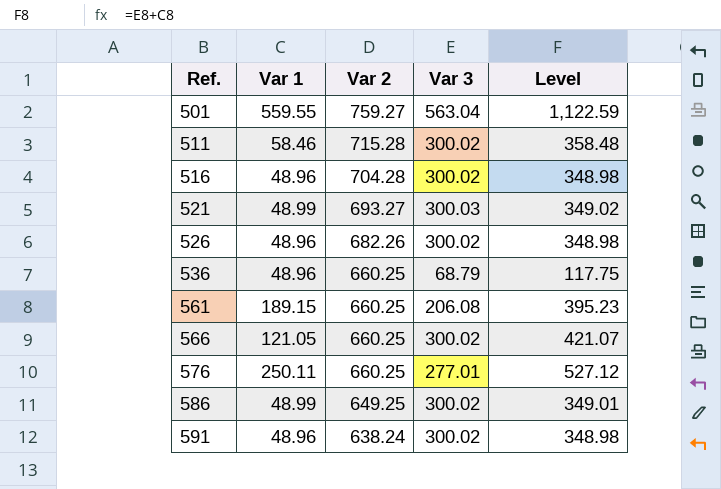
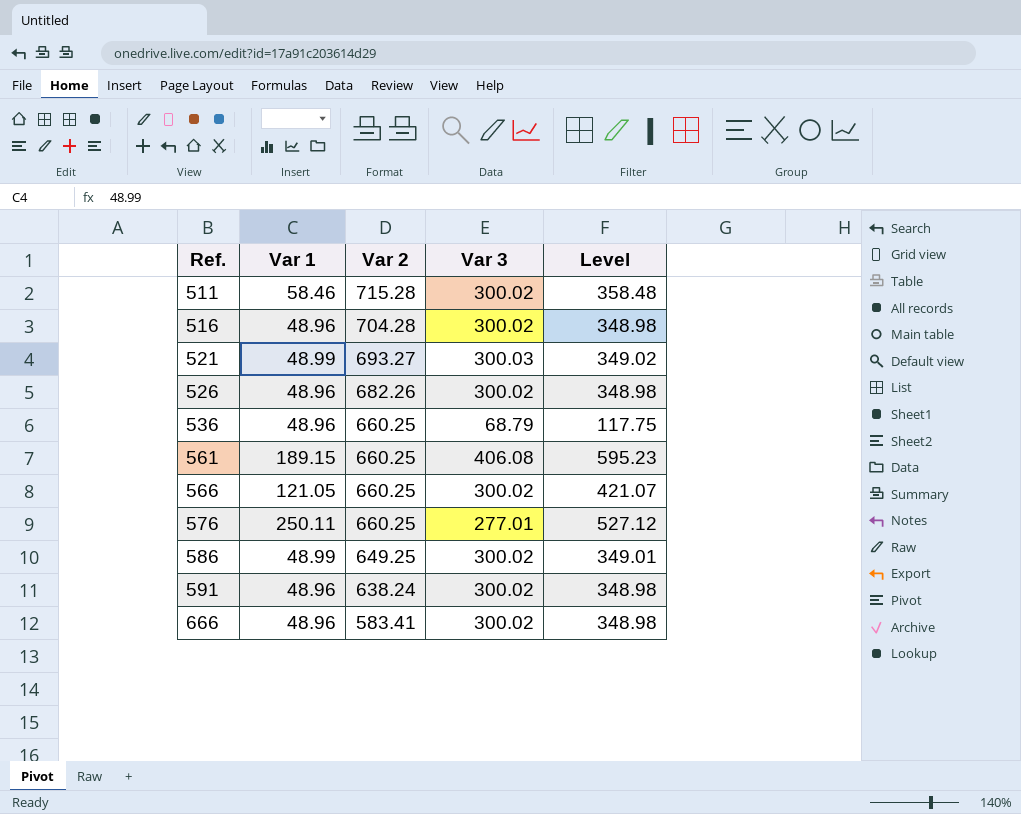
row 501: 559.55 | 759.27 | 563.04 | 1,122.59 -> none
561 | Var 3: 206.08 -> 406.08
561 | Level: 395.23 -> 595.23
row 666: none -> 48.96 | 583.41 | 300.02 | 348.98

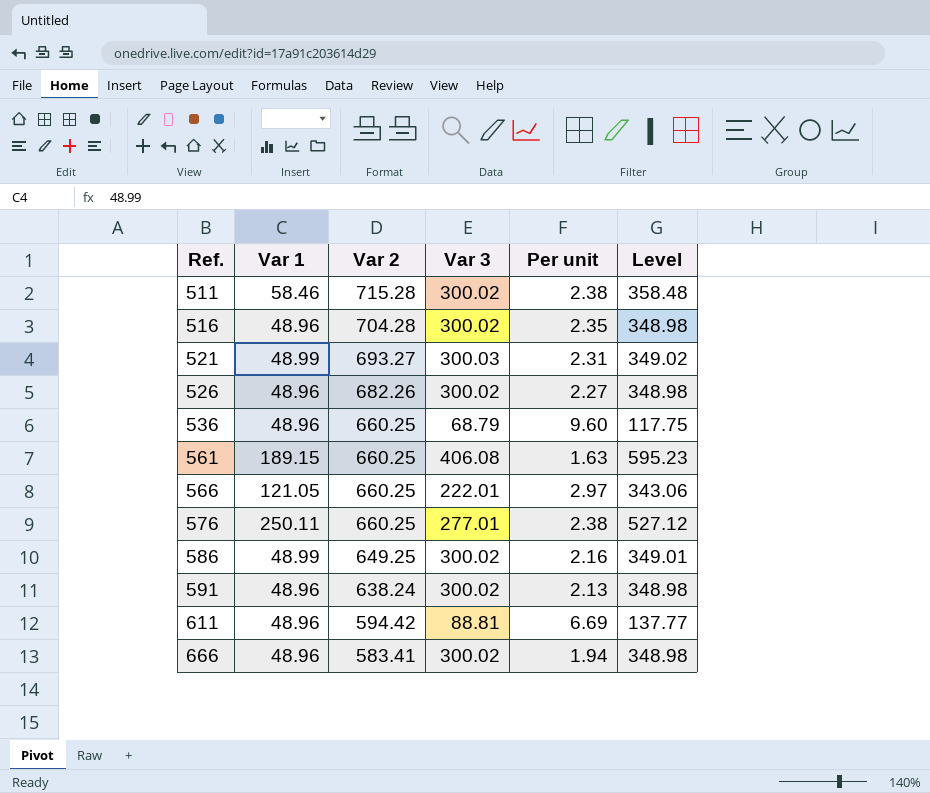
column Per unit | formula: none -> [Var 2] / [Var 3]
566 | Var 3: 300.02 -> 222.01
566 | Level: 421.07 -> 343.06
row 611: none -> 48.96 | 594.42 | 88.81 | 6.69 | 137.77

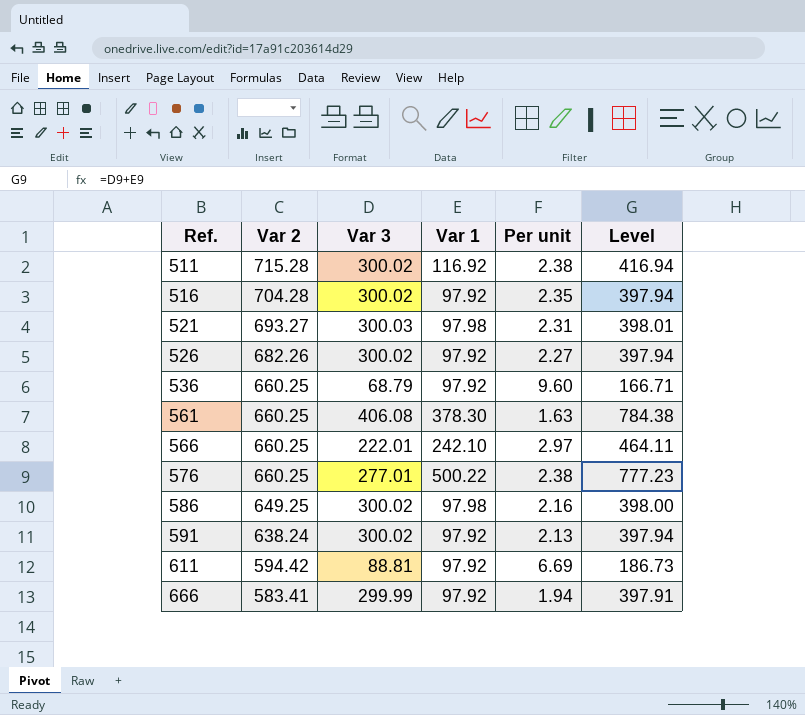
column Var 1 | position: 2 -> 4
511 | Var 1: 58.46 -> 116.92
511 | Level: 358.48 -> 416.94
516 | Var 1: 48.96 -> 97.92
516 | Level: 348.98 -> 397.94
521 | Var 1: 48.99 -> 97.98
521 | Level: 349.02 -> 398.01
526 | Var 1: 48.96 -> 97.92
526 | Level: 348.98 -> 397.94
536 | Var 1: 48.96 -> 97.92
536 | Level: 117.75 -> 166.71
561 | Var 1: 189.15 -> 378.30
561 | Level: 595.23 -> 784.38
566 | Var 1: 121.05 -> 242.10
566 | Level: 343.06 -> 464.11
576 | Var 1: 250.11 -> 500.22
576 | Level: 527.12 -> 777.23
586 | Var 1: 48.99 -> 97.98
586 | Level: 349.01 -> 398.00
591 | Var 1: 48.96 -> 97.92
591 | Level: 348.98 -> 397.94
611 | Var 1: 48.96 -> 97.92
611 | Level: 137.77 -> 186.73
666 | Var 3: 300.02 -> 299.99
666 | Var 1: 48.96 -> 97.92
666 | Level: 348.98 -> 397.91

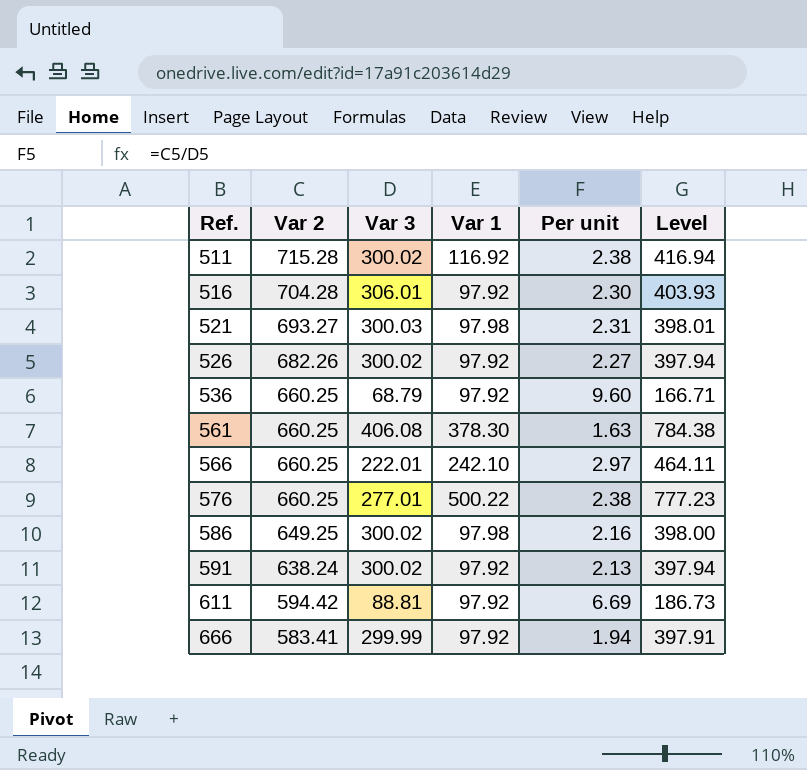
516 | Var 3: 300.02 -> 306.01
516 | Per unit: 2.35 -> 2.30
516 | Level: 397.94 -> 403.93

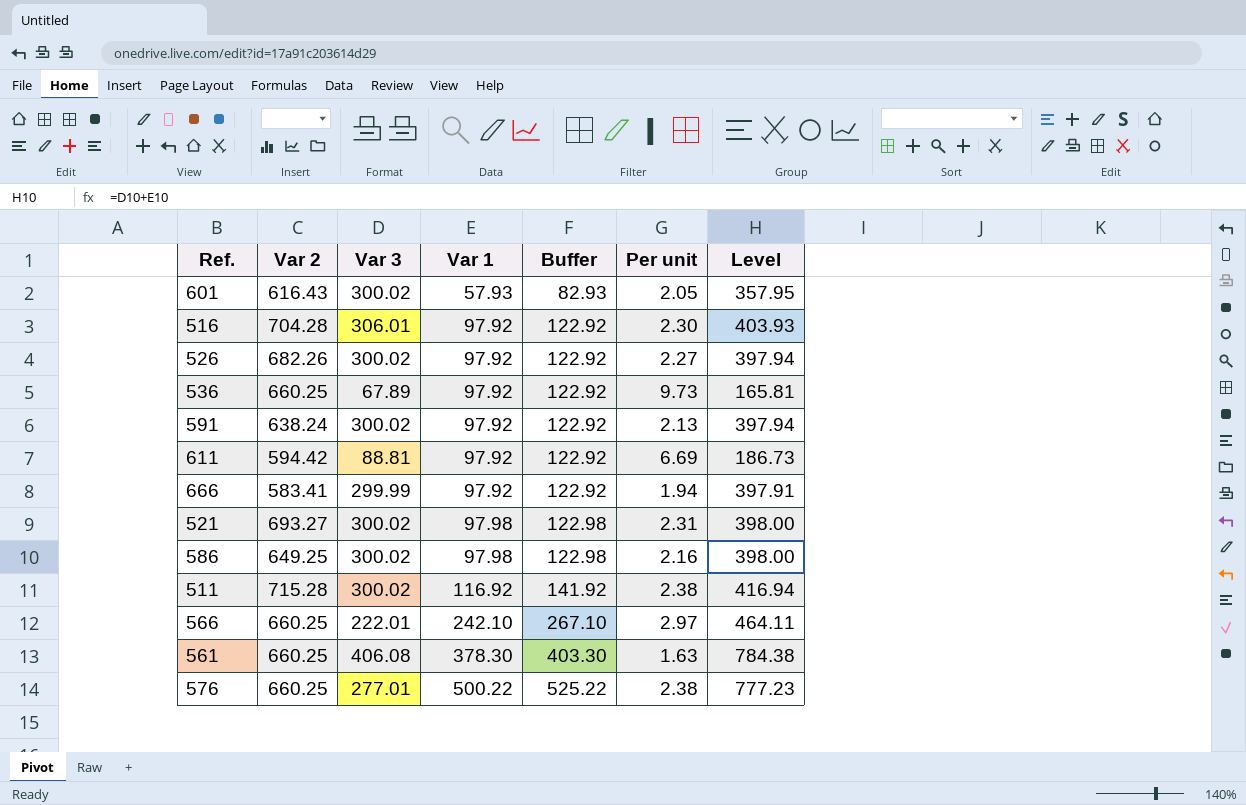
row order: Ref. ascending -> Var 1 ascending
column Buffer | formula: none -> [Var 1] + 25
row 601: none -> 616.43 | 300.02 | 57.93 | 82.93 | 2.05 | 357.95
536 | Var 3: 68.79 -> 67.89
536 | Per unit: 9.60 -> 9.73
536 | Level: 166.71 -> 165.81
521 | Var 3: 300.03 -> 300.02
521 | Level: 398.01 -> 398.00

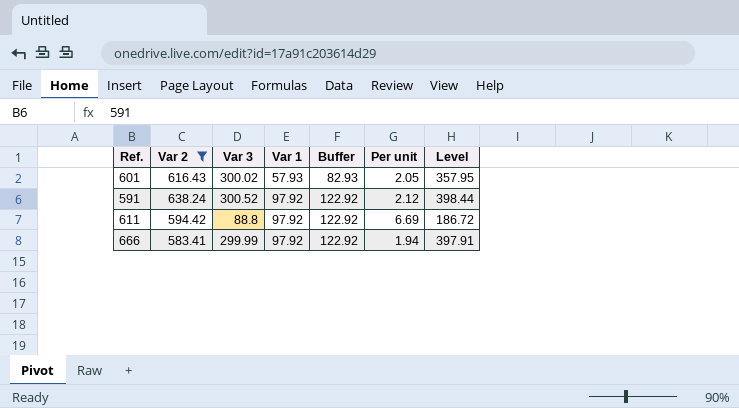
filter: none -> Var 2 <= 638.24
591 | Var 3: 300.02 -> 300.52
591 | Per unit: 2.13 -> 2.12
591 | Level: 397.94 -> 398.44
611 | Var 3: 88.81 -> 88.8
611 | Level: 186.73 -> 186.72

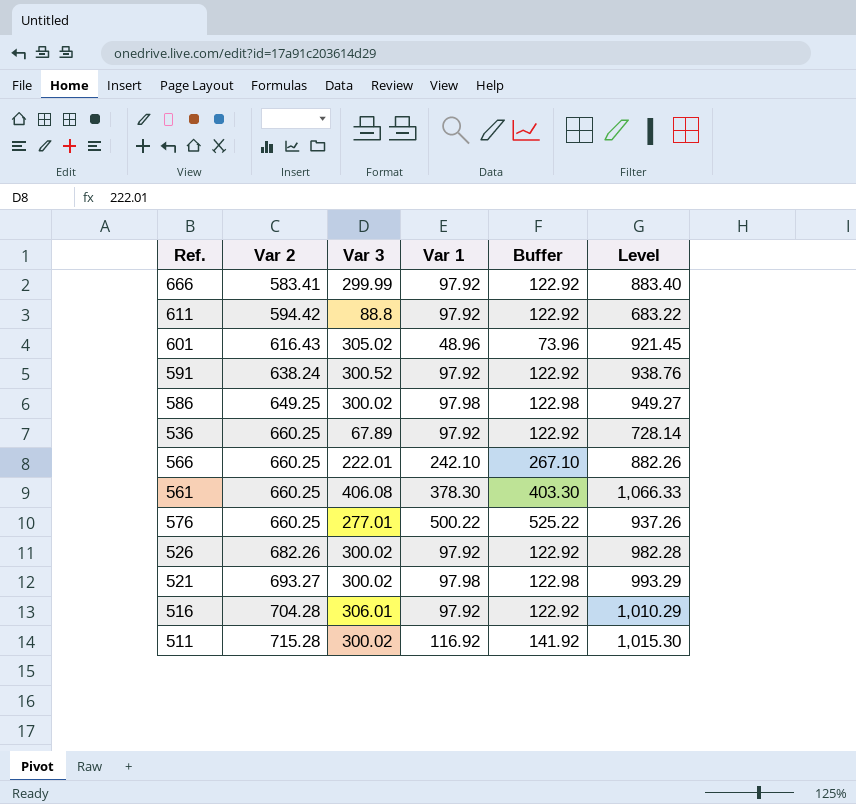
filter: Var 2 <= 638.24 -> none
row order: Var 1 ascending -> Var 2 ascending
column Per unit | formula: [Var 2] / [Var 3] -> none
column Level | formula: [Var 3] + [Var 1] -> [Var 2] + [Var 3]
601 | Var 3: 300.02 -> 305.02
601 | Var 1: 57.93 -> 48.96
601 | Buffer: 82.93 -> 73.96

